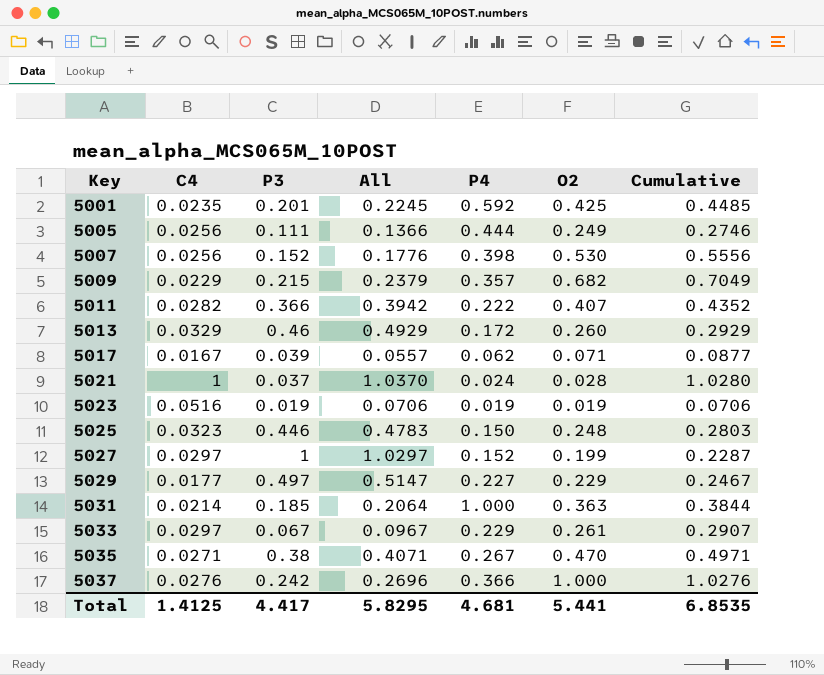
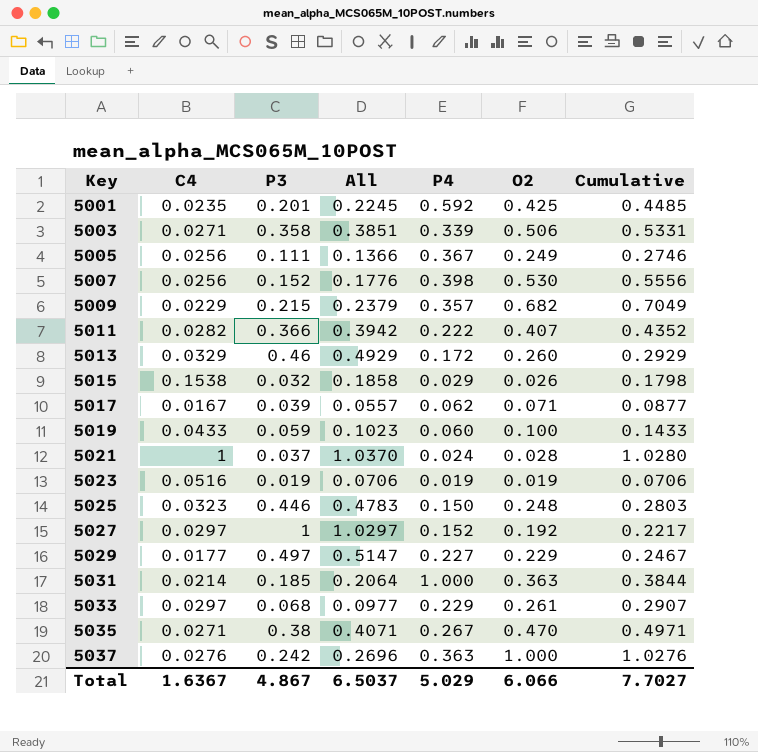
row 5003: none -> 0.0271 | 0.358 | 0.3851 | 0.339 | 0.506 | 0.5331
5005 | P4: 0.444 -> 0.367
row 5015: none -> 0.1538 | 0.032 | 0.1858 | 0.029 | 0.026 | 0.1798
row 5019: none -> 0.0433 | 0.059 | 0.1023 | 0.060 | 0.100 | 0.1433
5027 | O2: 0.199 -> 0.192
5027 | Cumulative: 0.2287 -> 0.2217
5033 | P3: 0.067 -> 0.068
5033 | All: 0.0967 -> 0.0977
5037 | P4: 0.366 -> 0.363
Total | C4: 1.4125 -> 1.6367
Total | P3: 4.417 -> 4.867
Total | All: 5.8295 -> 6.5037
Total | P4: 4.681 -> 5.029
Total | O2: 5.441 -> 6.066
Total | Cumulative: 6.8535 -> 7.7027

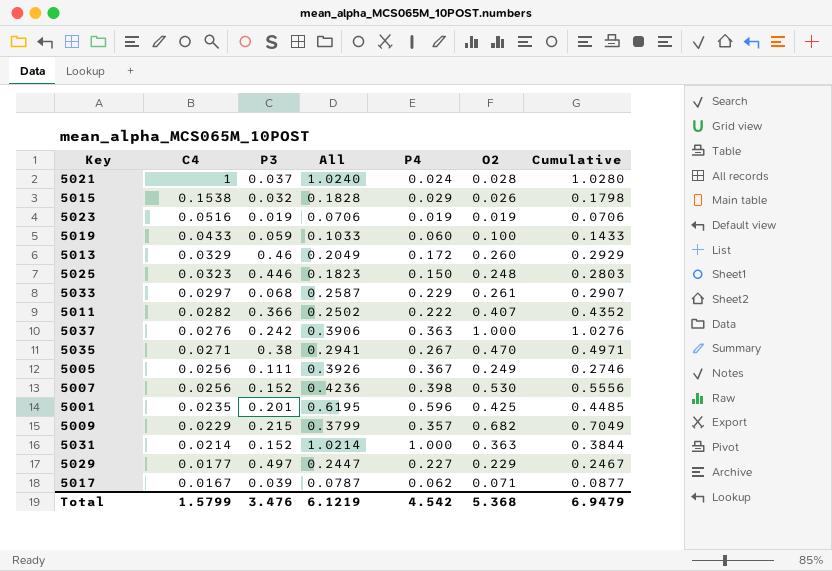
row order: Key ascending -> C4 descending
column All | formula: [C4] + [P3] -> [C4] + [P4]
row 5003: 0.0271 | 0.358 | 0.3851 | 0.339 | 0.506 | 0.5331 -> none
row 5027: 0.0297 | 1 | 1.0297 | 0.152 | 0.192 | 0.2217 -> none
5001 | P4: 0.592 -> 0.596
5031 | P3: 0.185 -> 0.152
Total | C4: 1.6367 -> 1.5799
Total | P3: 4.867 -> 3.476
Total | All: 6.5037 -> 6.1219
Total | P4: 5.029 -> 4.542
Total | O2: 6.066 -> 5.368
Total | Cumulative: 7.7027 -> 6.9479

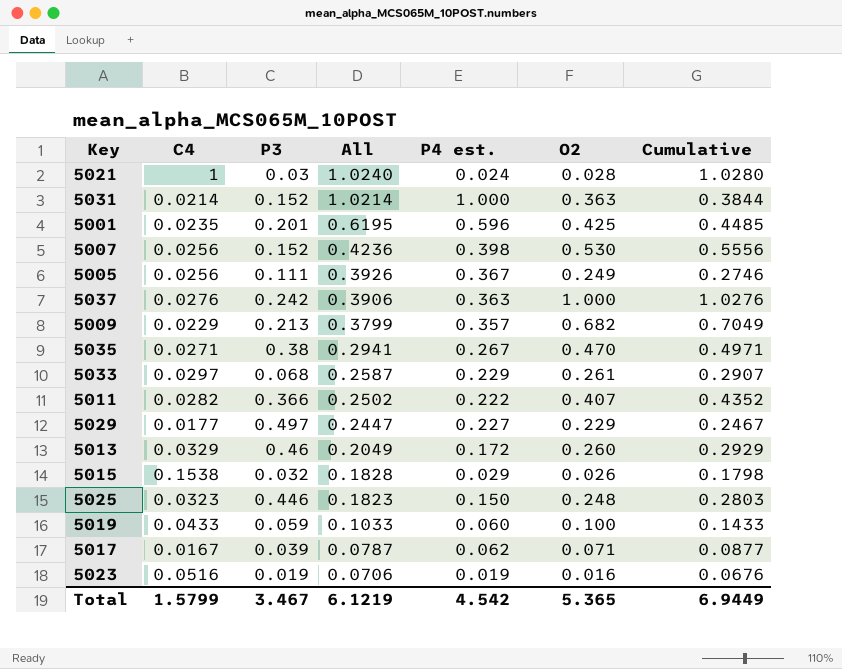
row order: C4 descending -> All descending
column name: P4 -> P4 est.
5021 | P3: 0.037 -> 0.03
5009 | P3: 0.215 -> 0.213
5023 | O2: 0.019 -> 0.016
5023 | Cumulative: 0.0706 -> 0.0676
Total | P3: 3.476 -> 3.467
Total | O2: 5.368 -> 5.365
Total | Cumulative: 6.9479 -> 6.9449

